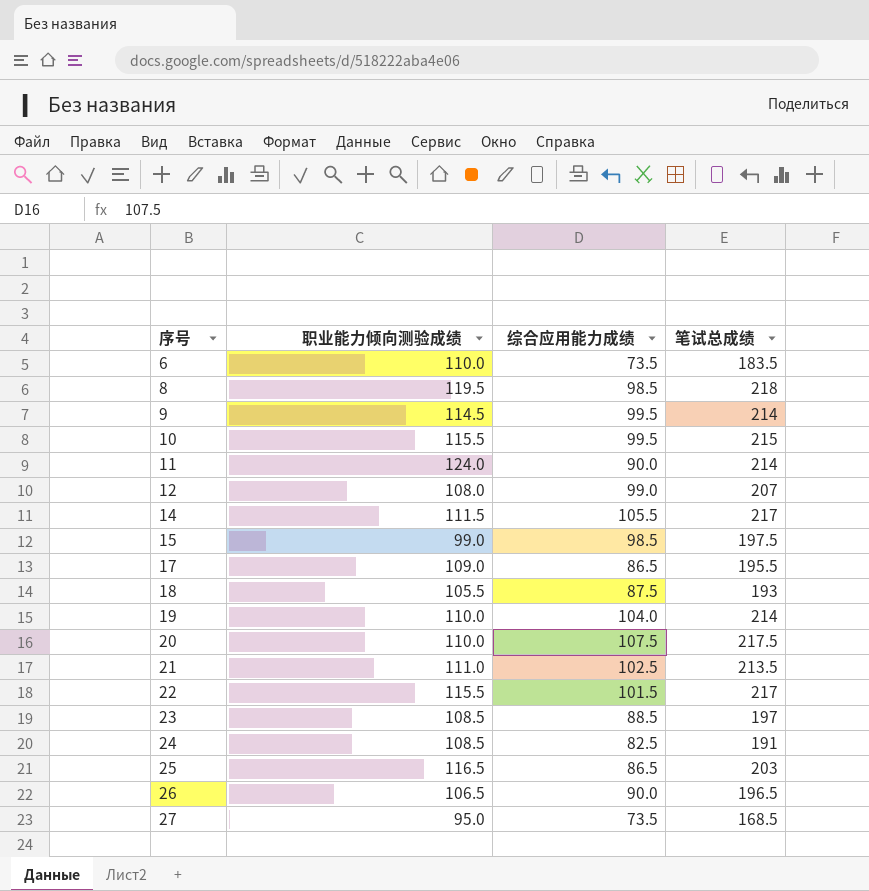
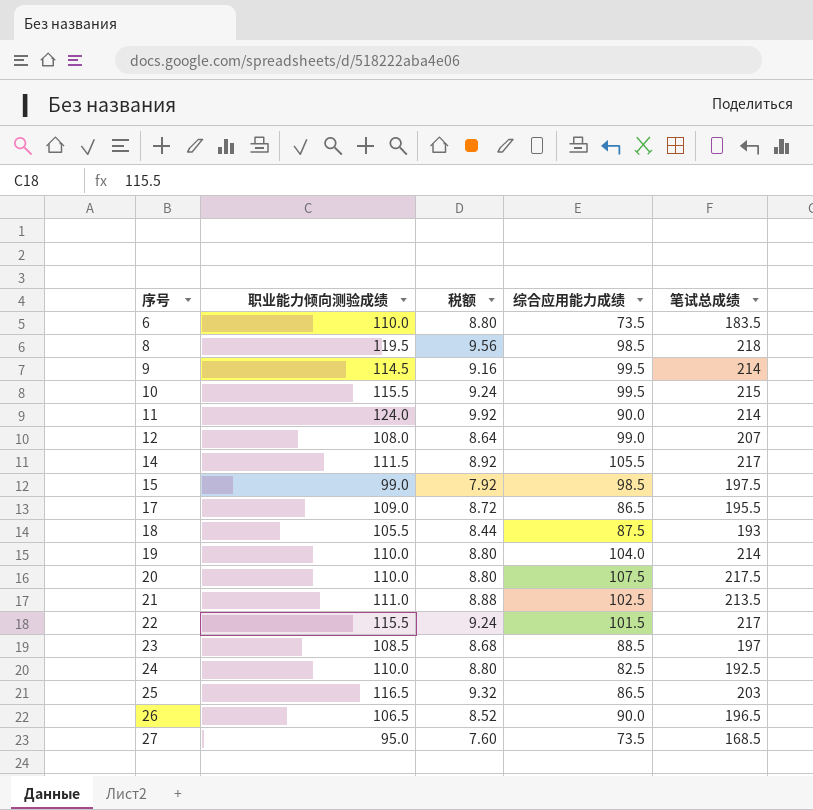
column 税额 | formula: none -> [职业能力倾向测验成绩] * 0.08
24 | 职业能力倾向测验成绩: 108.5 -> 110.0
24 | 笔试总成绩: 191 -> 192.5

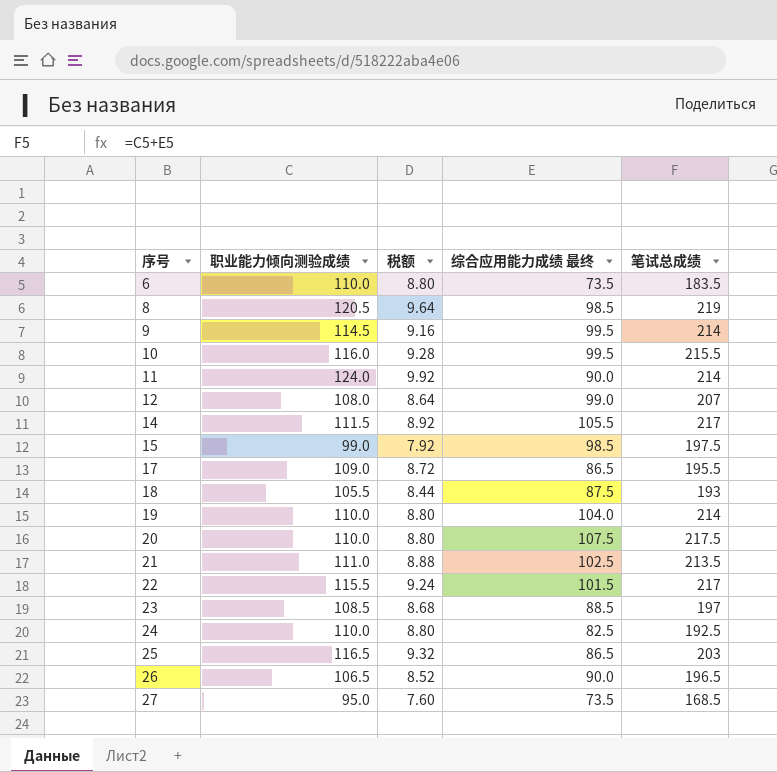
column name: 综合应用能力成绩 -> 综合应用能力成绩 最终
8 | 职业能力倾向测验成绩: 119.5 -> 120.5
8 | 税额: 9.56 -> 9.64
8 | 笔试总成绩: 218 -> 219
10 | 职业能力倾向测验成绩: 115.5 -> 116.0
10 | 税额: 9.24 -> 9.28
10 | 笔试总成绩: 215 -> 215.5

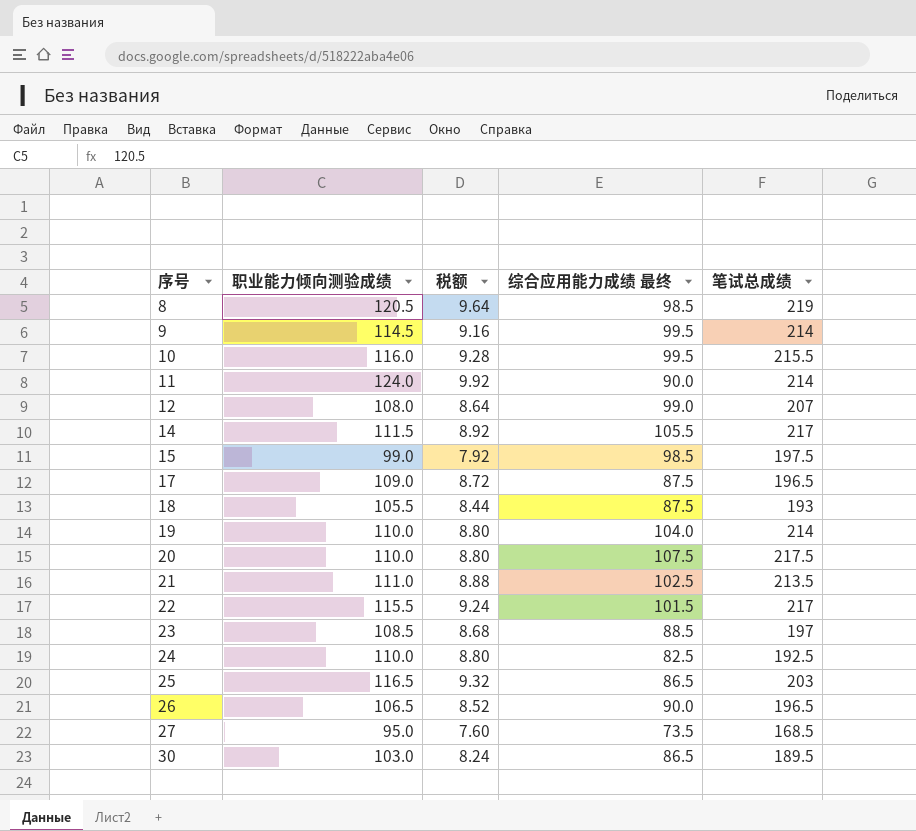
row 6: 110.0 | 8.80 | 73.5 | 183.5 -> none
17 | 综合应用能力成绩 最终: 86.5 -> 87.5
17 | 笔试总成绩: 195.5 -> 196.5
row 30: none -> 103.0 | 8.24 | 86.5 | 189.5

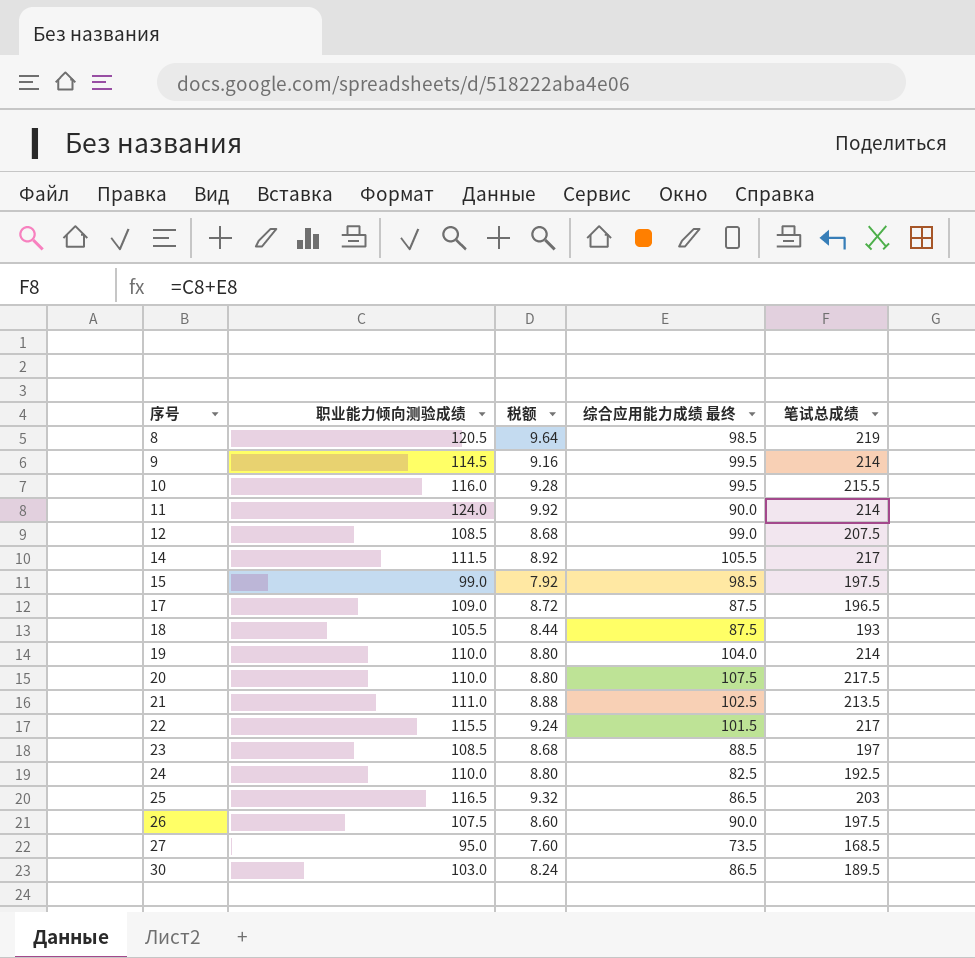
12 | 职业能力倾向测验成绩: 108.0 -> 108.5
12 | 税额: 8.64 -> 8.68
12 | 笔试总成绩: 207 -> 207.5
26 | 职业能力倾向测验成绩: 106.5 -> 107.5
26 | 税额: 8.52 -> 8.60
26 | 笔试总成绩: 196.5 -> 197.5

